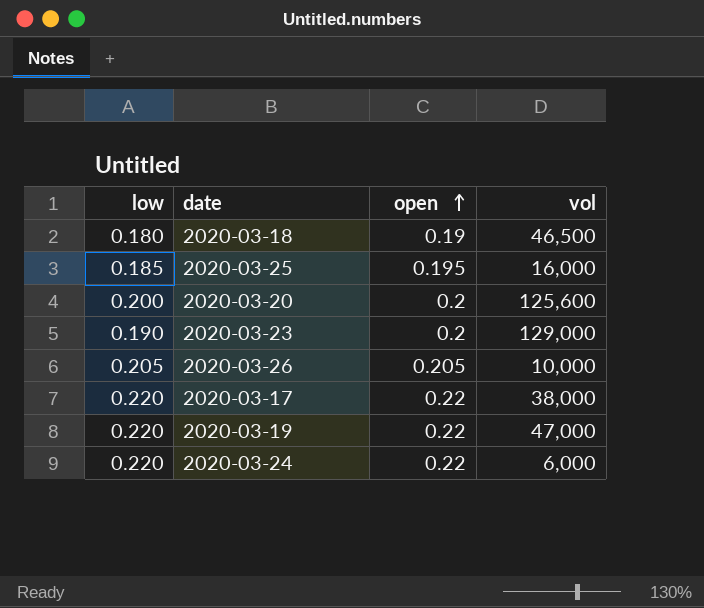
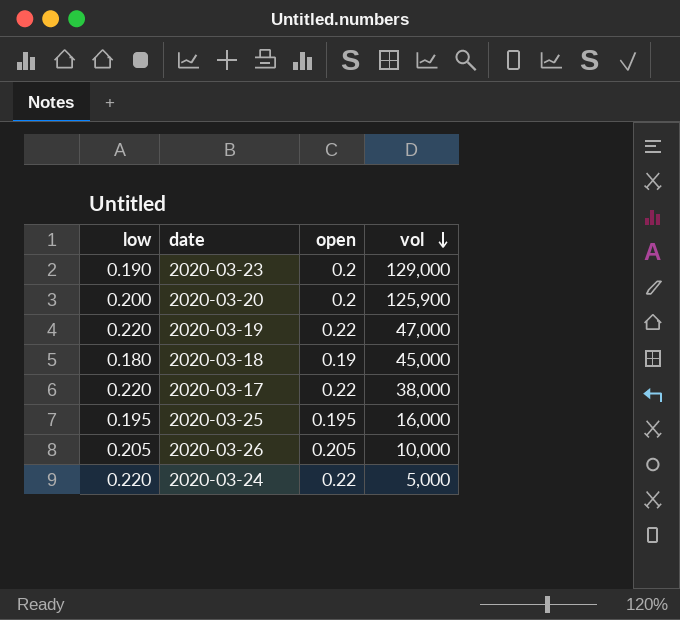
row order: open ascending -> vol descending
2020-03-20 | vol: 125,600 -> 125,900
2020-03-18 | vol: 46,500 -> 45,000
2020-03-25 | low: 0.185 -> 0.195
2020-03-24 | vol: 6,000 -> 5,000

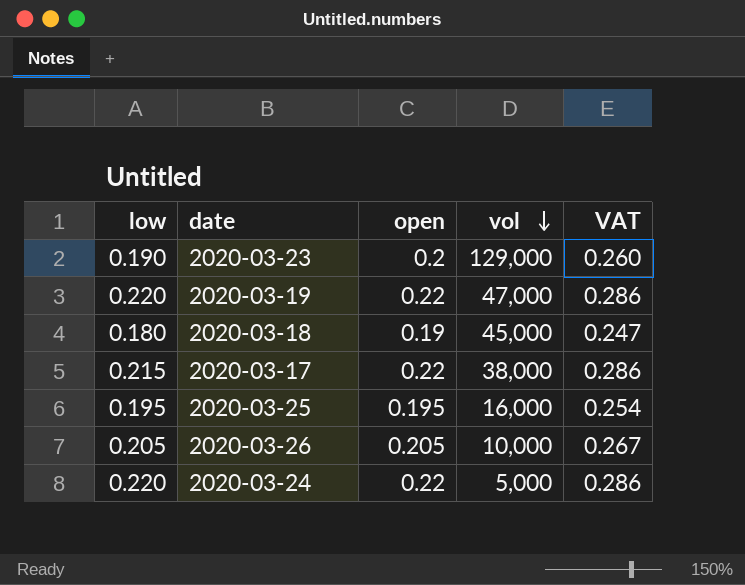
column VAT | formula: none -> [open] * 1.3
row 2020-03-20: 0.200 | 0.2 | 125,900 -> none
2020-03-17 | low: 0.220 -> 0.215

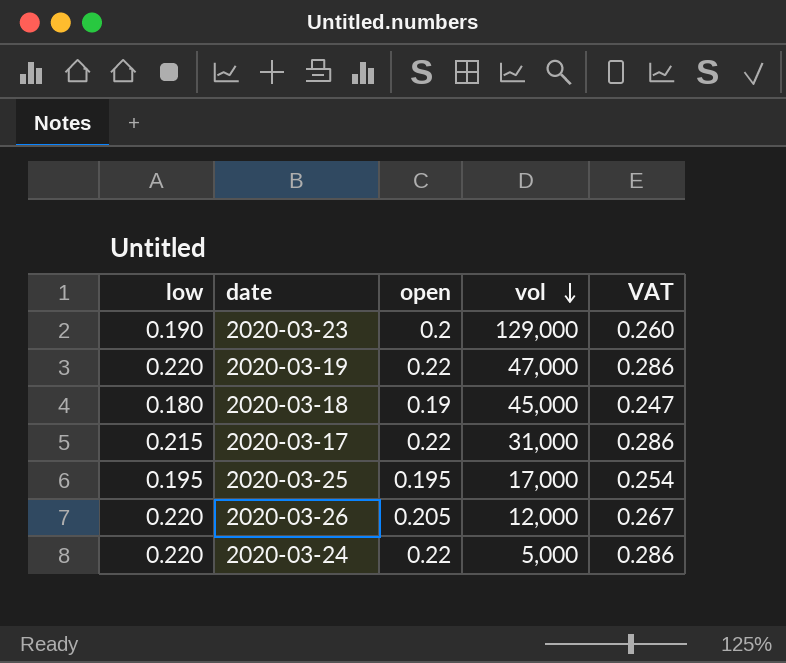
2020-03-17 | vol: 38,000 -> 31,000
2020-03-25 | vol: 16,000 -> 17,000
2020-03-26 | low: 0.205 -> 0.220
2020-03-26 | vol: 10,000 -> 12,000

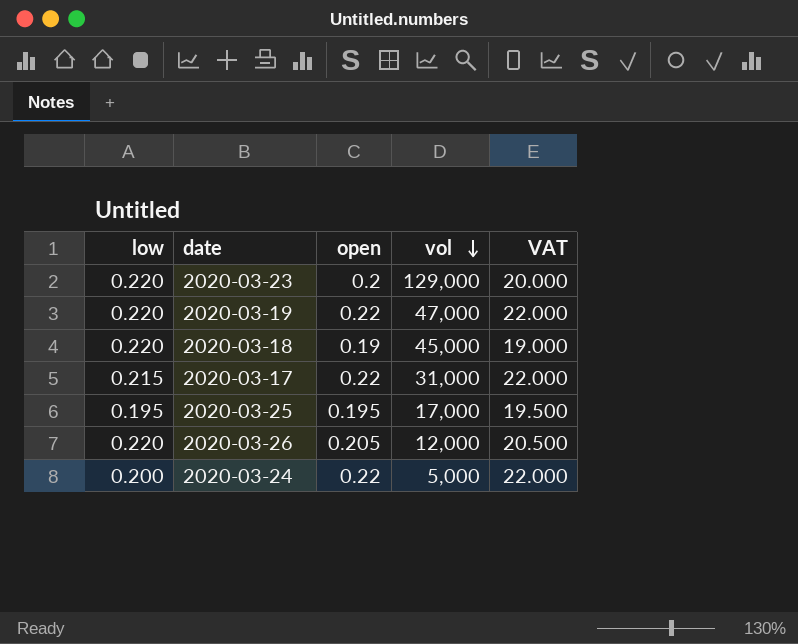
column VAT | formula: [open] * 1.3 -> [open] * 100
2020-03-23 | low: 0.190 -> 0.220
2020-03-18 | low: 0.180 -> 0.220
2020-03-24 | low: 0.220 -> 0.200

